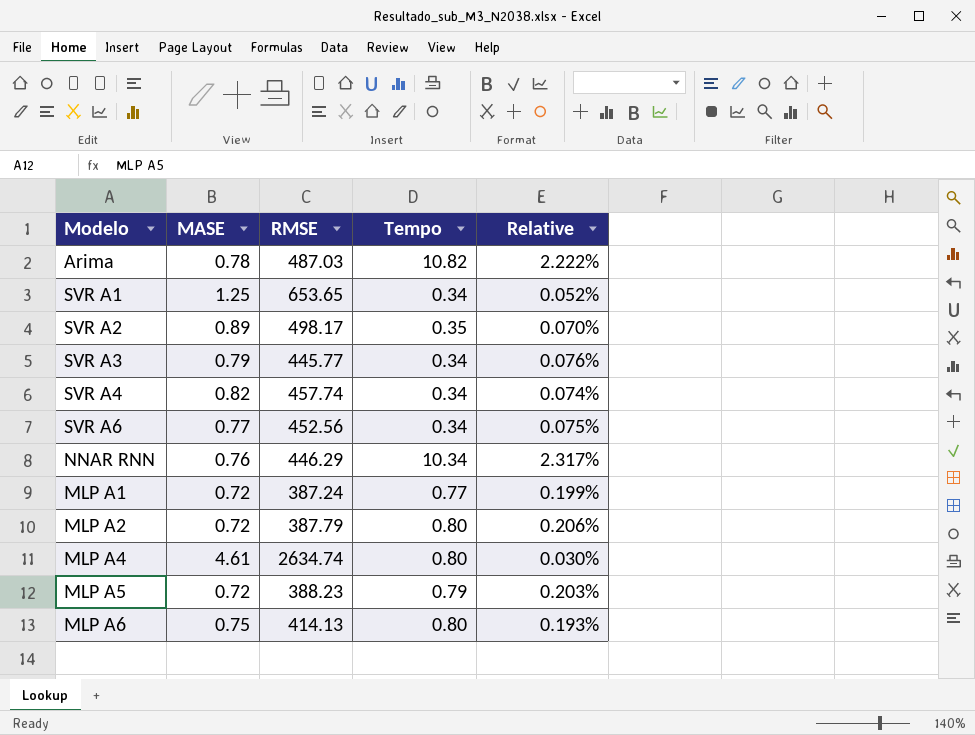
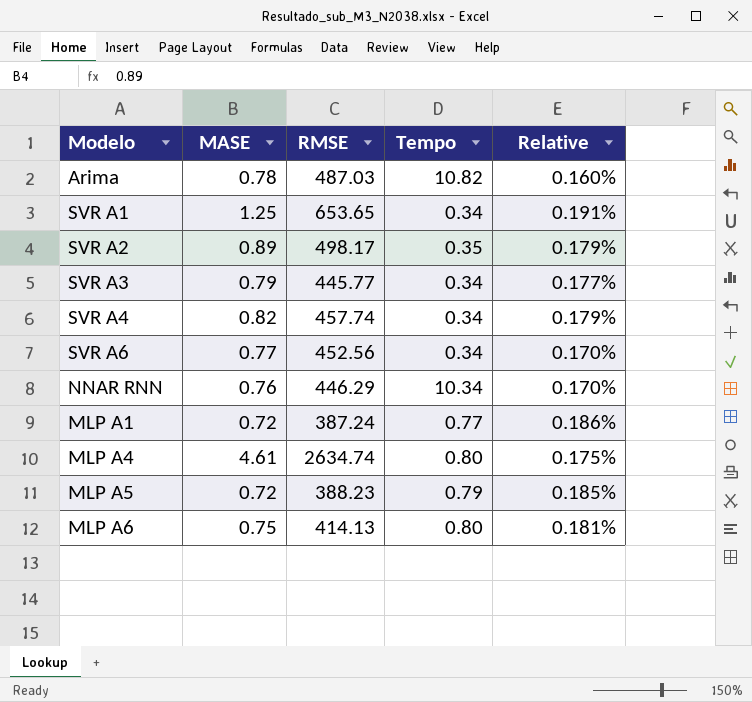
column Relative | formula: [Tempo] / [RMSE] -> [MASE] / [RMSE]
row MLP A2: 0.72 | 387.79 | 0.80 | 0.206% -> none

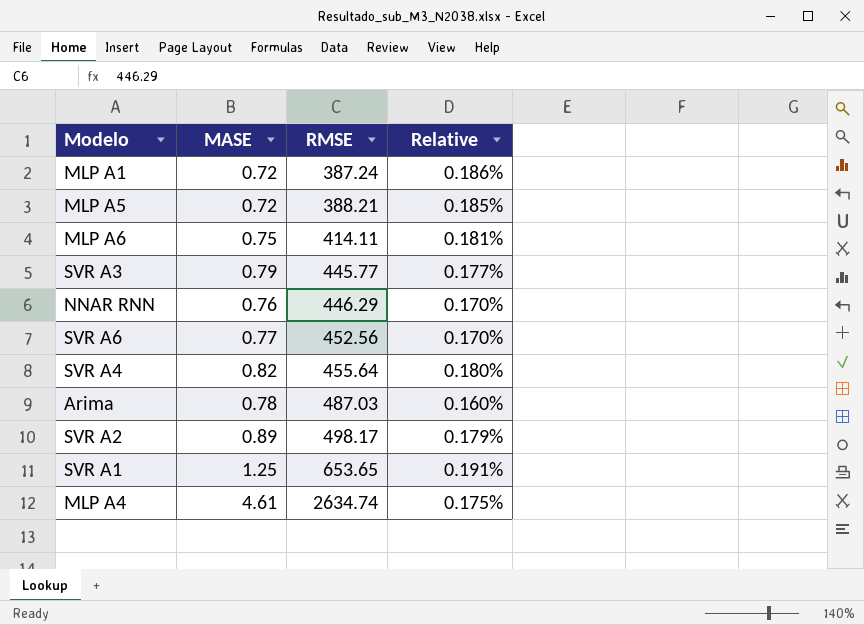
row order: none -> RMSE ascending
column Tempo | position: 4 -> none
MLP A5 | RMSE: 388.23 -> 388.21
MLP A6 | RMSE: 414.13 -> 414.11
SVR A4 | RMSE: 457.74 -> 455.64
SVR A4 | Relative: 0.179% -> 0.180%

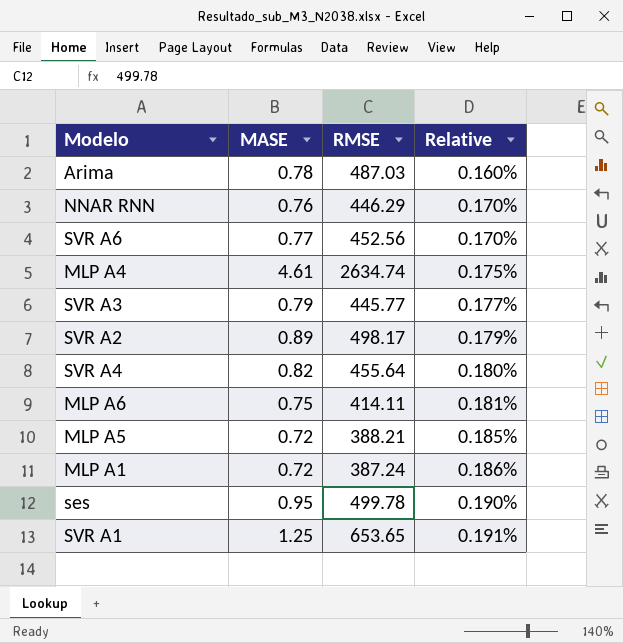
row order: RMSE ascending -> Relative ascending
row ses: none -> 0.95 | 499.78 | 0.190%

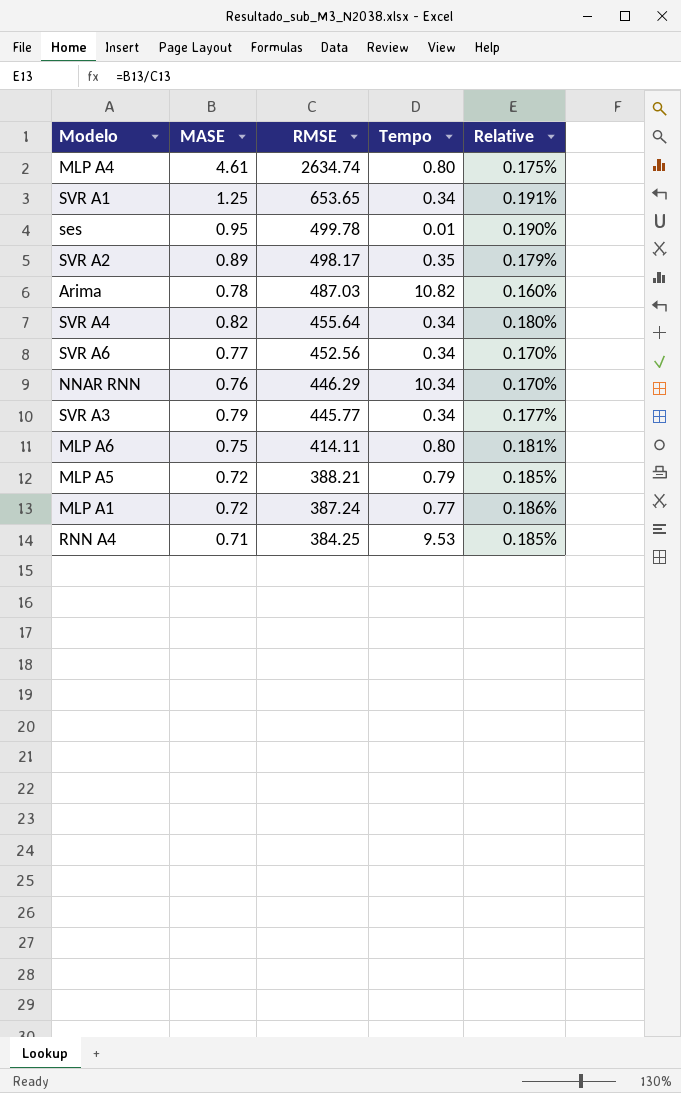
row order: Relative ascending -> RMSE descending
column Tempo | position: none -> 4
row RNN A4: none -> 0.71 | 384.25 | 9.53 | 0.185%

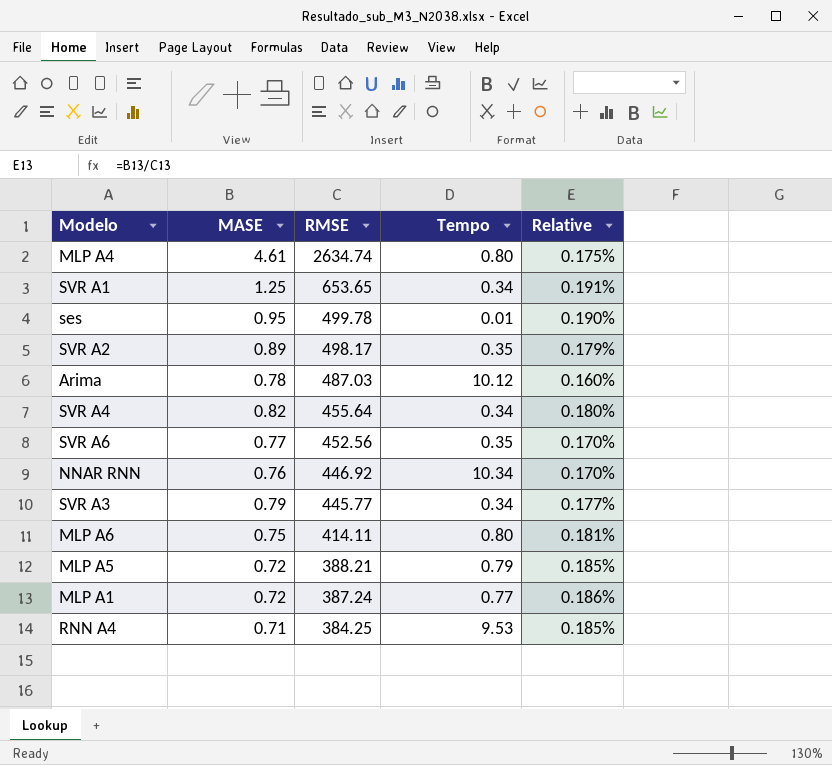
Arima | Tempo: 10.82 -> 10.12
SVR A6 | Tempo: 0.34 -> 0.35
NNAR RNN | RMSE: 446.29 -> 446.92

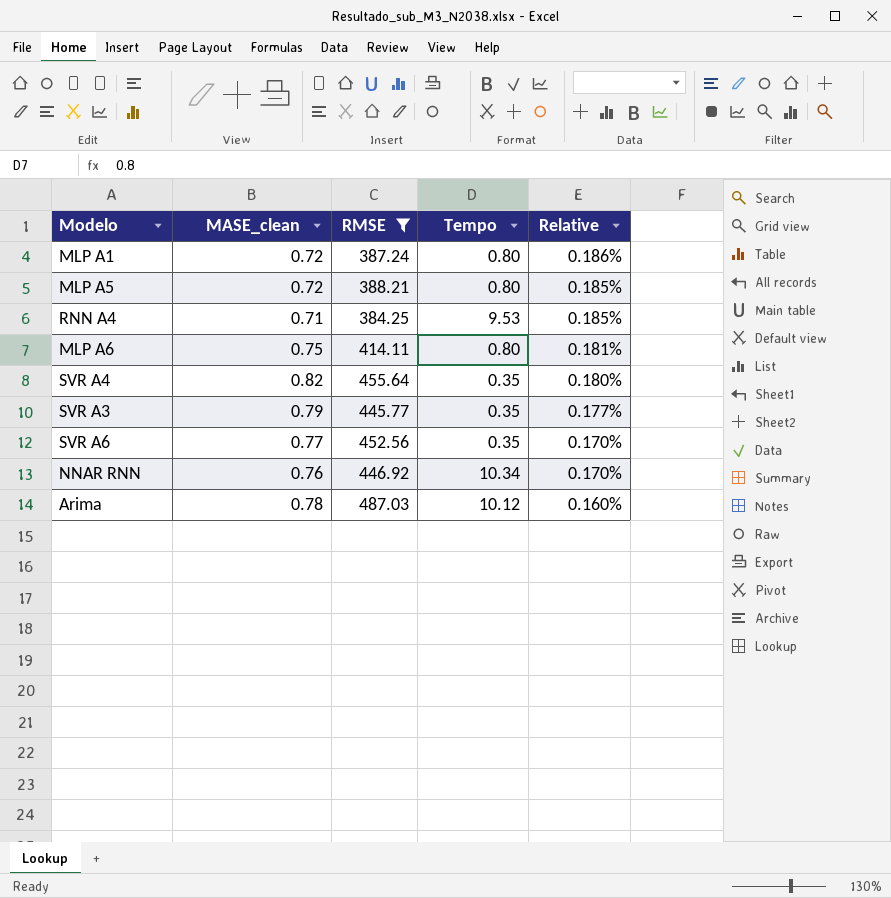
filter: none -> RMSE <= 487.03
row order: RMSE descending -> Relative descending
column name: MASE -> MASE_clean
MLP A1 | Tempo: 0.77 -> 0.80
MLP A5 | Tempo: 0.79 -> 0.80
SVR A4 | Tempo: 0.34 -> 0.35
SVR A3 | Tempo: 0.34 -> 0.35

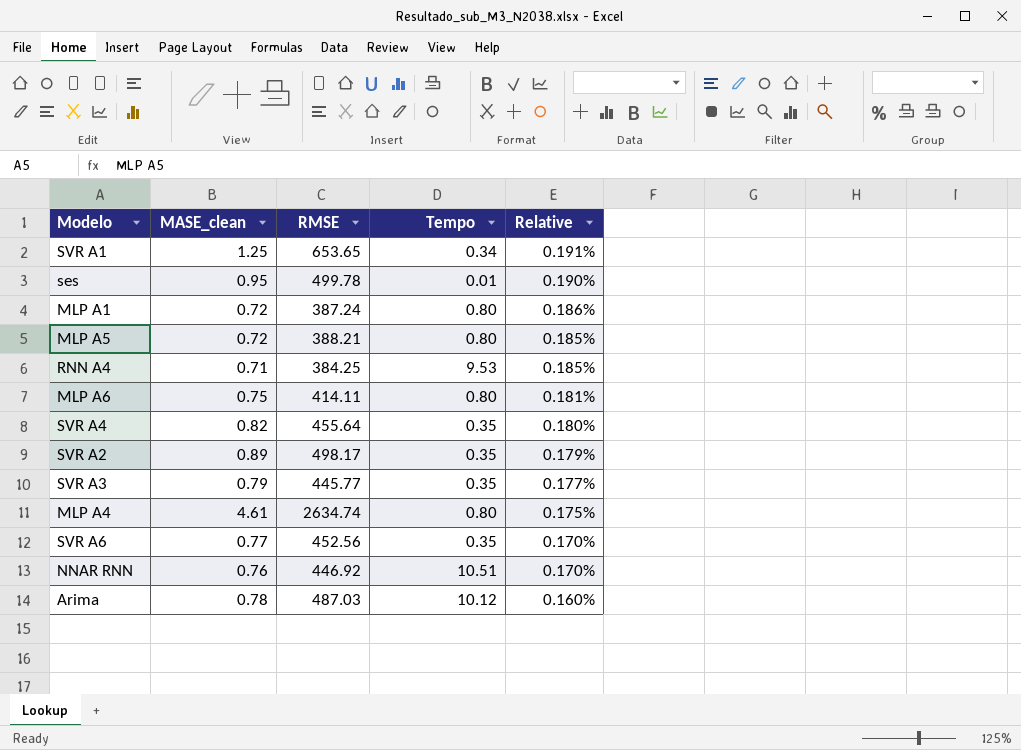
filter: RMSE <= 487.03 -> none
NNAR RNN | Tempo: 10.34 -> 10.51

